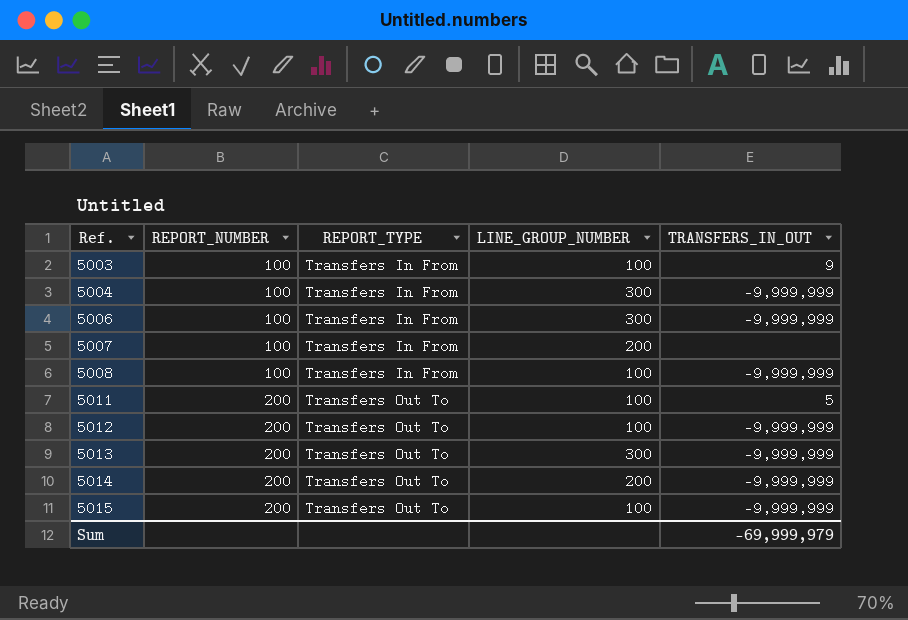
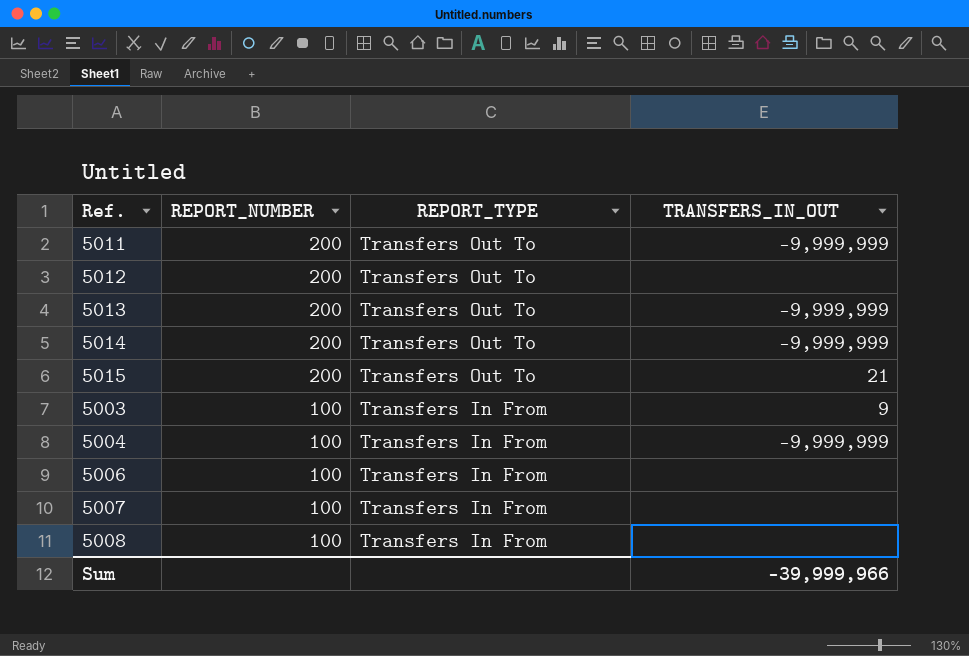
row order: Ref. ascending -> REPORT_NUMBER descending
column LINE_GROUP_NUMBER | position: 4 -> none
5011 | TRANSFERS_IN_OUT: 5 -> -9,999,999
5012 | TRANSFERS_IN_OUT: -9,999,999 -> none
5015 | TRANSFERS_IN_OUT: -9,999,999 -> 21
5006 | TRANSFERS_IN_OUT: -9,999,999 -> none
5008 | TRANSFERS_IN_OUT: -9,999,999 -> none
Sum | TRANSFERS_IN_OUT: -69,999,979 -> -39,999,966

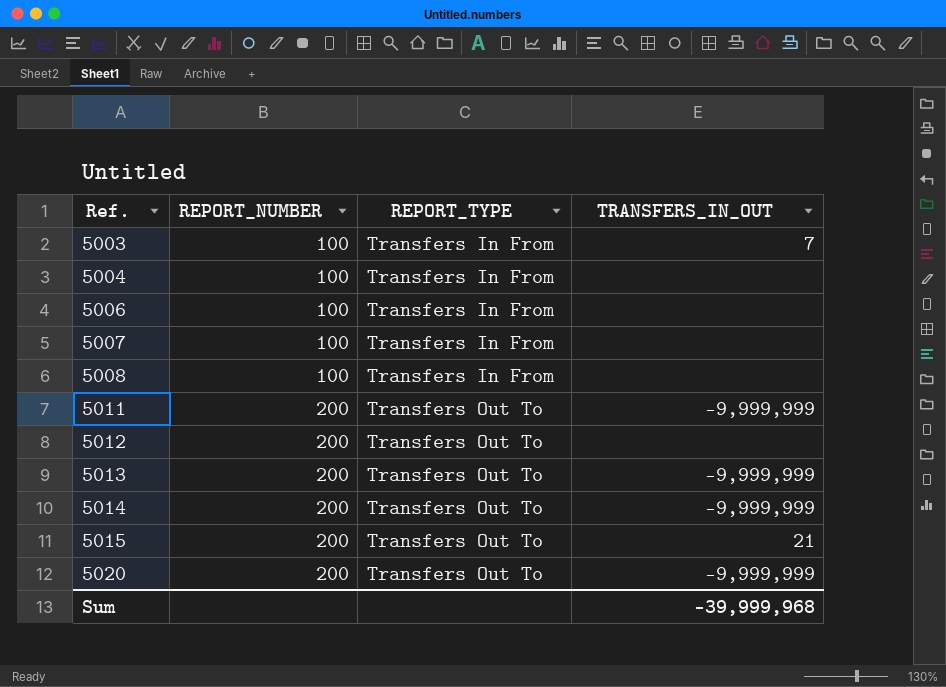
row order: REPORT_NUMBER descending -> Ref. ascending
5003 | TRANSFERS_IN_OUT: 9 -> 7
5004 | TRANSFERS_IN_OUT: -9,999,999 -> none
row 5020: none -> 200 | Transfers Out To | -9,999,999
Sum | TRANSFERS_IN_OUT: -39,999,966 -> -39,999,968

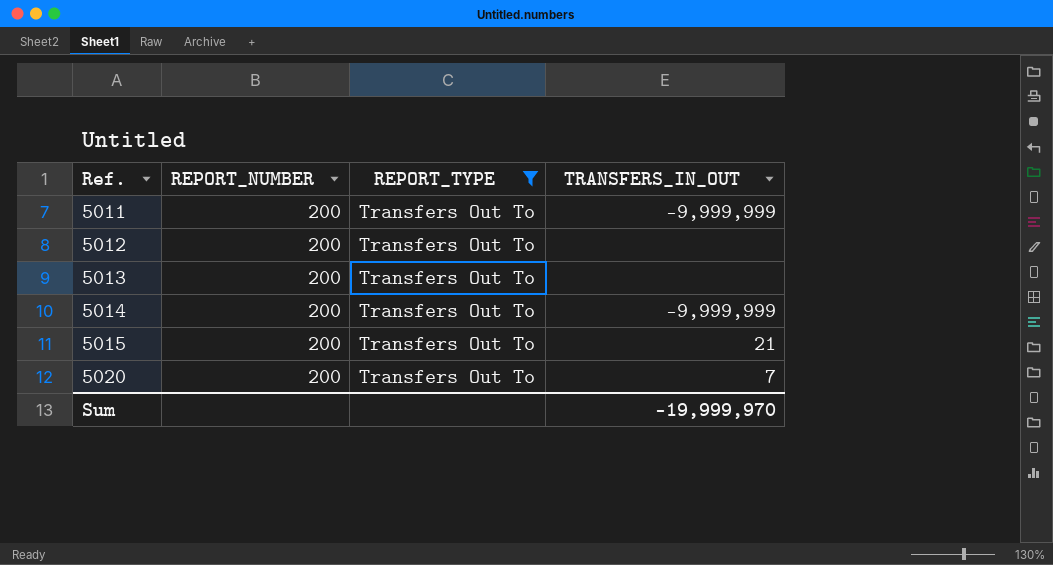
filter: none -> REPORT_TYPE = Transfers Out To
5013 | TRANSFERS_IN_OUT: -9,999,999 -> none
5020 | TRANSFERS_IN_OUT: -9,999,999 -> 7
Sum | TRANSFERS_IN_OUT: -39,999,968 -> -19,999,970

